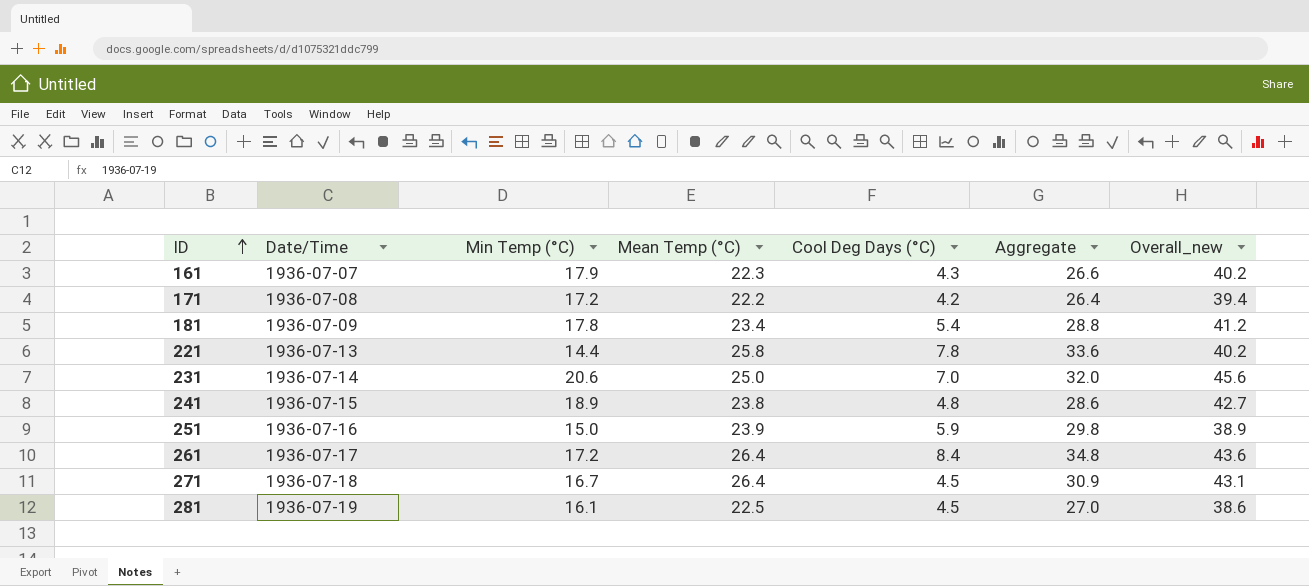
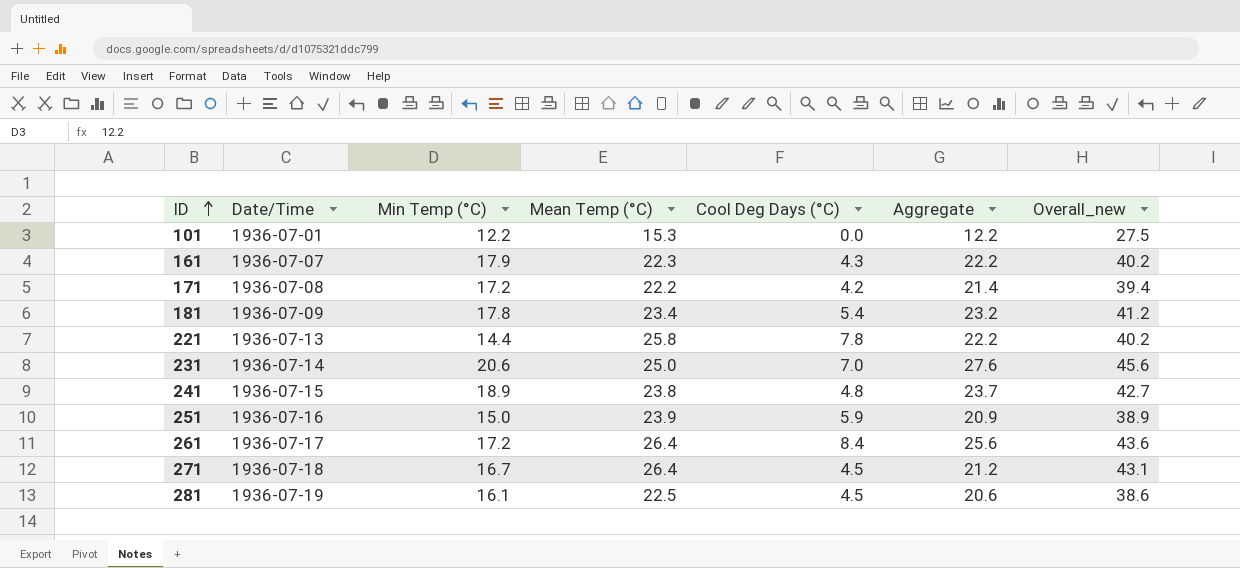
column Aggregate | formula: [Mean Temp (°C)] + [Cool Deg Days (°C)] -> [Min Temp (°C)] + [Cool Deg Days (°C)]
row 101: none -> 1936-07-01 | 12.2 | 15.3 | 0.0 | 12.2 | 27.5

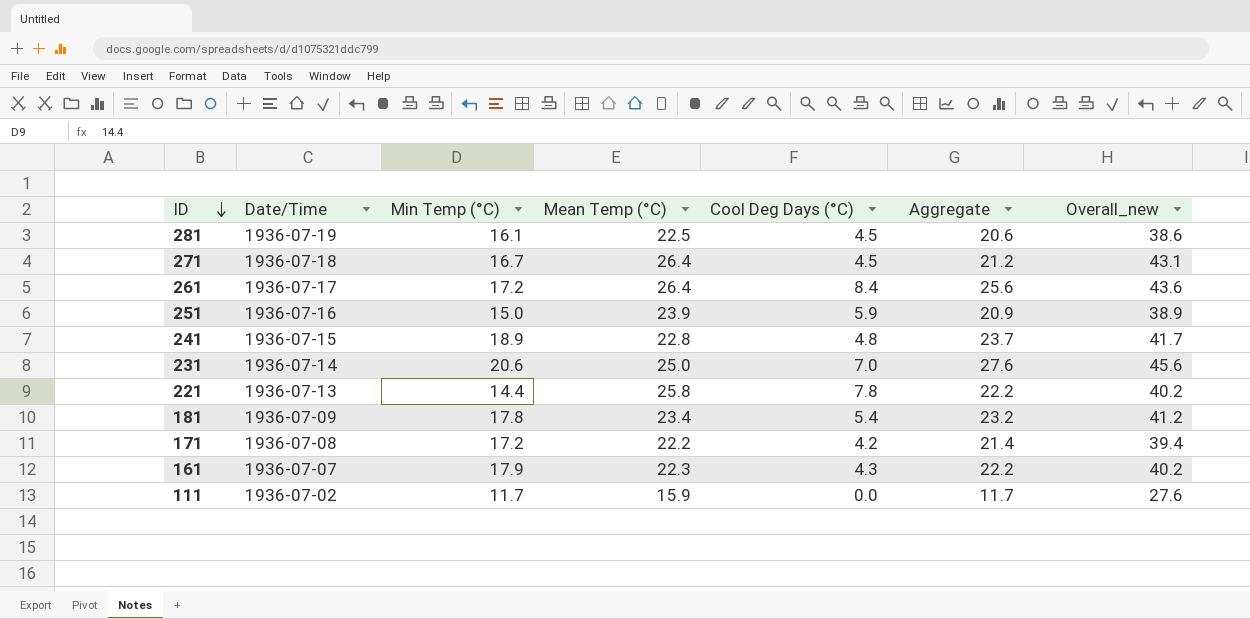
row order: ID ascending -> ID descending
row 101: 1936-07-01 | 12.2 | 15.3 | 0.0 | 12.2 | 27.5 -> none
241 | Mean Temp (°C): 23.8 -> 22.8
241 | Overall_new: 42.7 -> 41.7
row 111: none -> 1936-07-02 | 11.7 | 15.9 | 0.0 | 11.7 | 27.6

